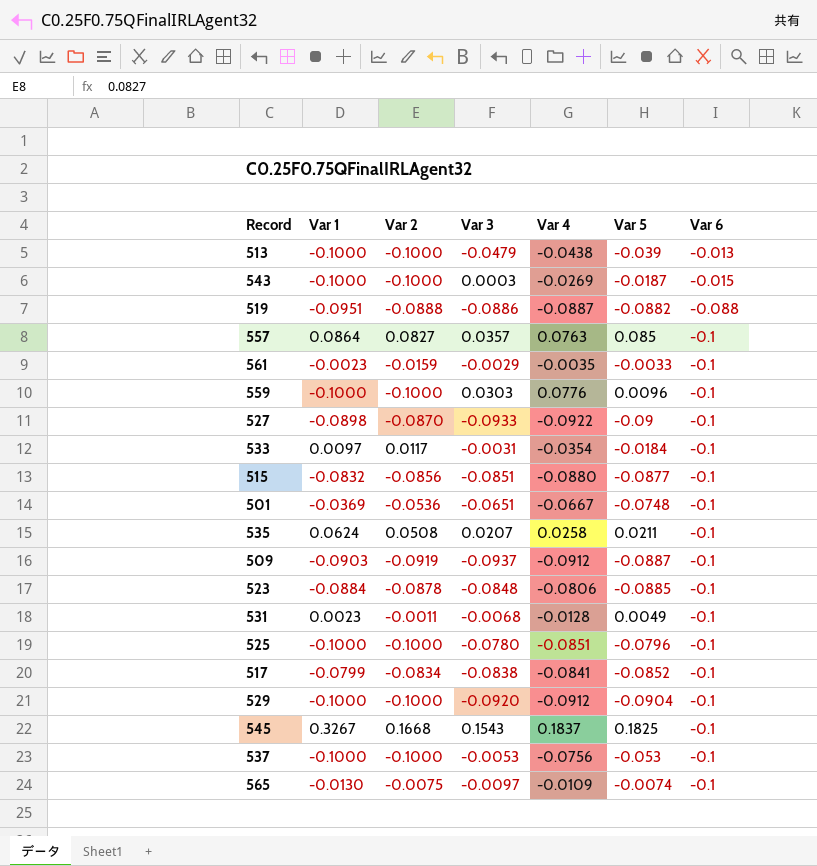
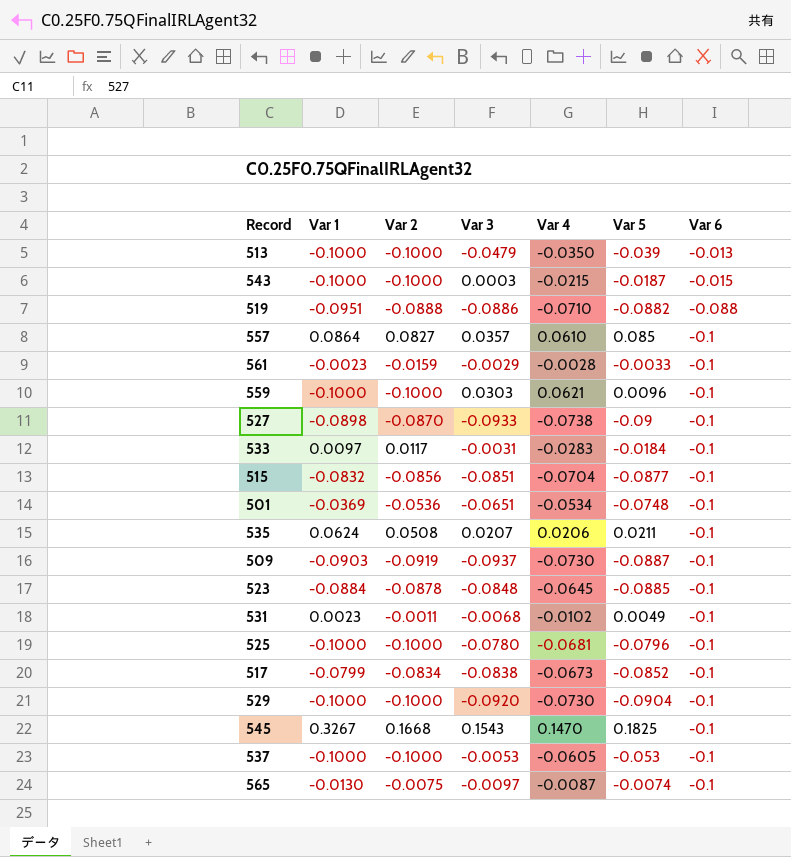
513 | Var 4: -0.0438 -> -0.0350
543 | Var 4: -0.0269 -> -0.0215
519 | Var 4: -0.0887 -> -0.0710
557 | Var 4: 0.0763 -> 0.0610
561 | Var 4: -0.0035 -> -0.0028
559 | Var 4: 0.0776 -> 0.0621
527 | Var 4: -0.0922 -> -0.0738
533 | Var 4: -0.0354 -> -0.0283
515 | Var 4: -0.0880 -> -0.0704
501 | Var 4: -0.0667 -> -0.0534
535 | Var 4: 0.0258 -> 0.0206
509 | Var 4: -0.0912 -> -0.0730
523 | Var 4: -0.0806 -> -0.0645
531 | Var 4: -0.0128 -> -0.0102
525 | Var 4: -0.0851 -> -0.0681
517 | Var 4: -0.0841 -> -0.0673
529 | Var 4: -0.0912 -> -0.0730
545 | Var 4: 0.1837 -> 0.1470
537 | Var 4: -0.0756 -> -0.0605
565 | Var 4: -0.0109 -> -0.0087

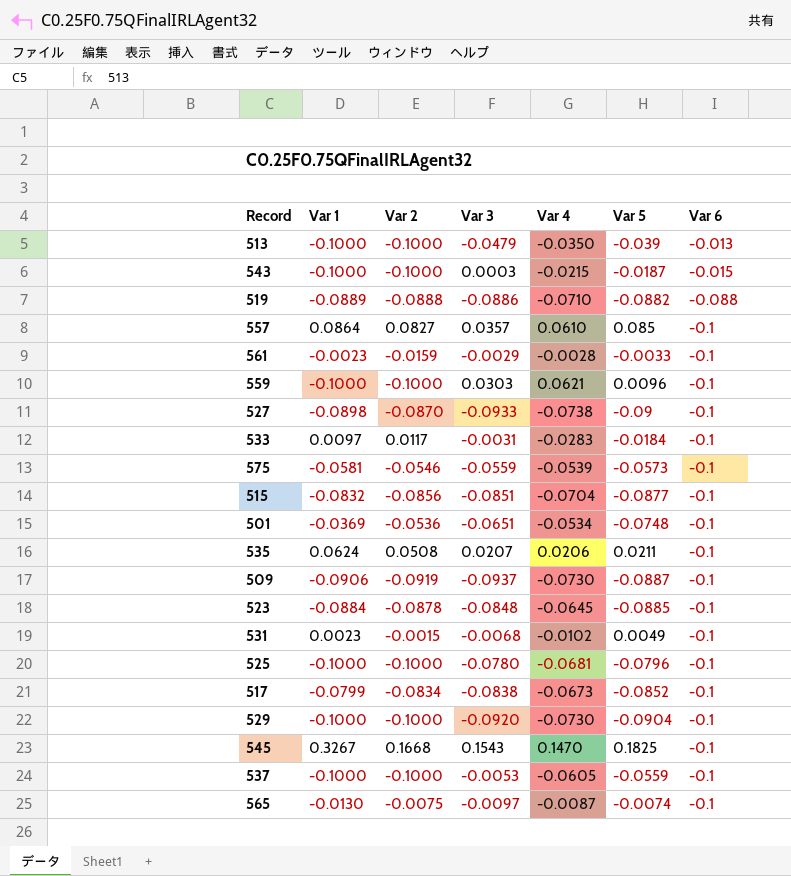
519 | Var 1: -0.0951 -> -0.0889
row 575: none -> -0.0581 | -0.0546 | -0.0559 | -0.0539 | -0.0573 | -0.1
509 | Var 1: -0.0903 -> -0.0906
531 | Var 2: -0.0011 -> -0.0015
537 | Var 5: -0.053 -> -0.0559

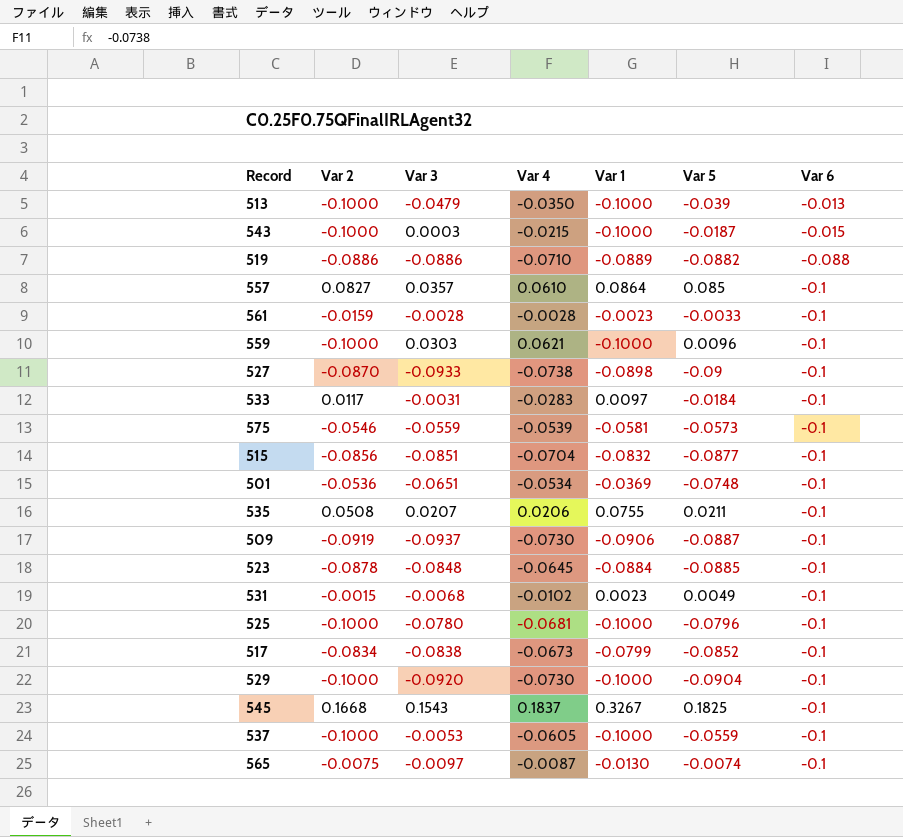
column Var 1 | position: 2 -> 5
519 | Var 2: -0.0888 -> -0.0886
561 | Var 3: -0.0029 -> -0.0028
535 | Var 1: 0.0624 -> 0.0755
545 | Var 4: 0.1470 -> 0.1837

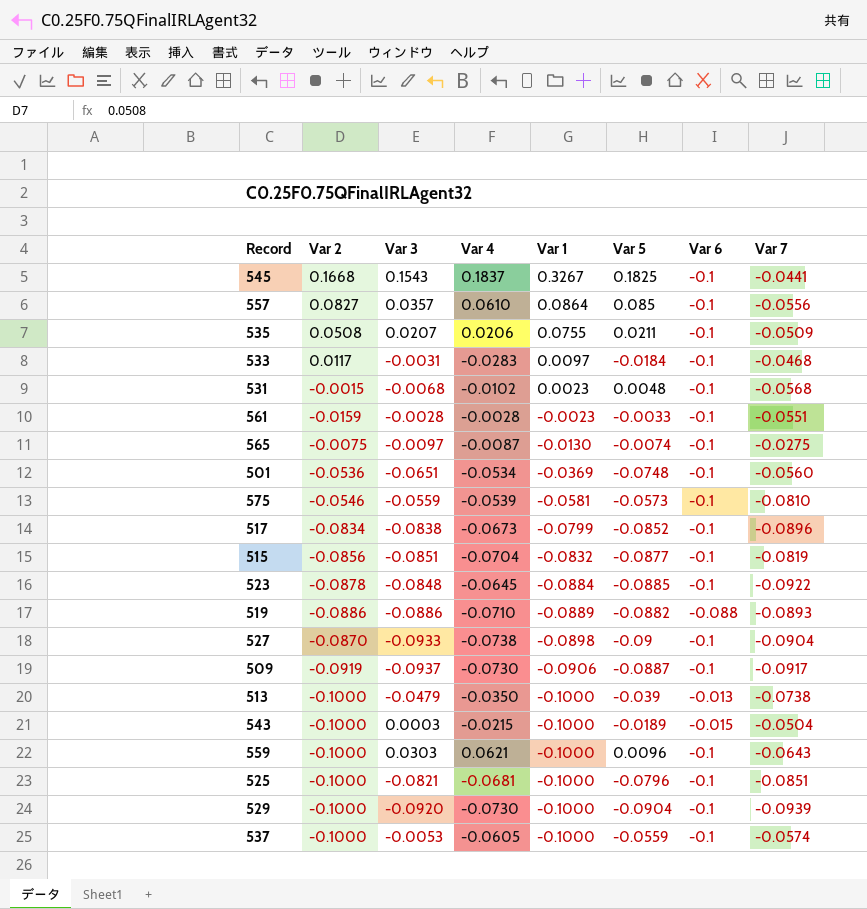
row order: Var 6 descending -> Var 1 descending
column Var 7 | position: none -> 8
531 | Var 5: 0.0049 -> 0.0048
543 | Var 5: -0.0187 -> -0.0189
525 | Var 3: -0.0780 -> -0.0821

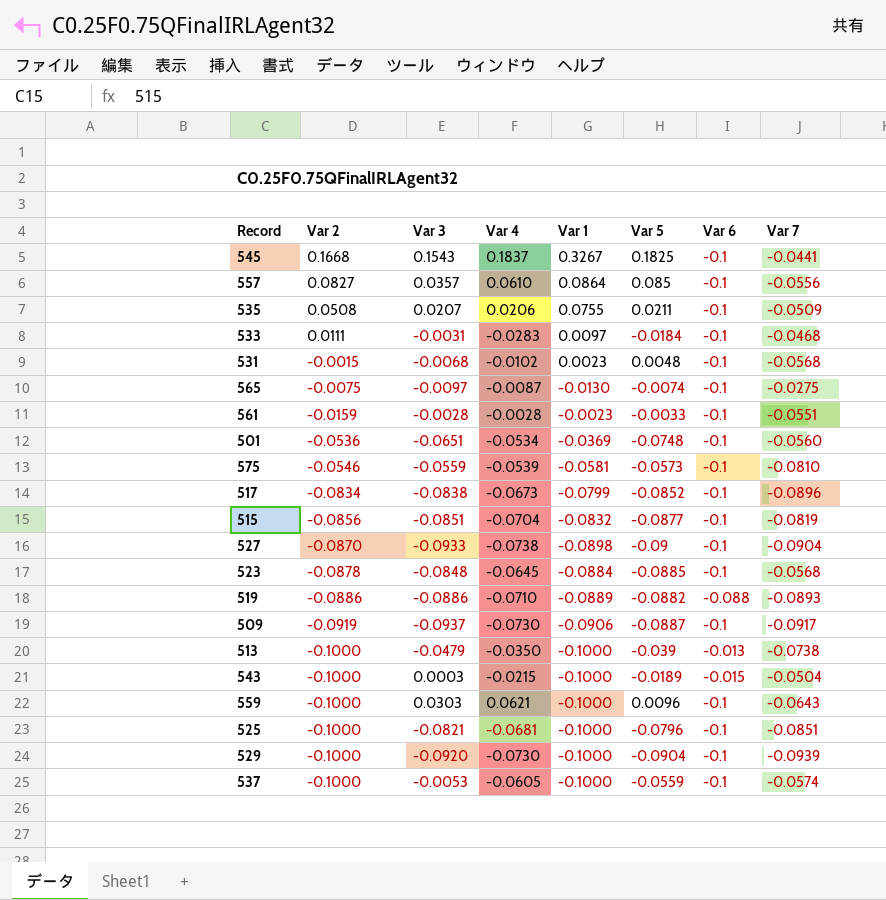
row order: Var 1 descending -> Var 2 descending
533 | Var 2: 0.0117 -> 0.0111
523 | Var 7: -0.0922 -> -0.0568

